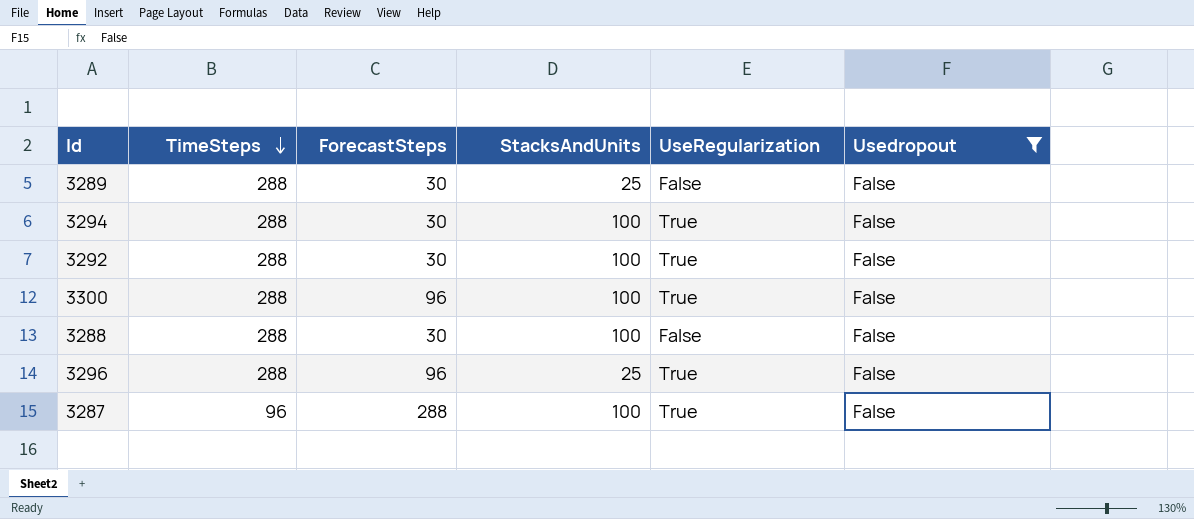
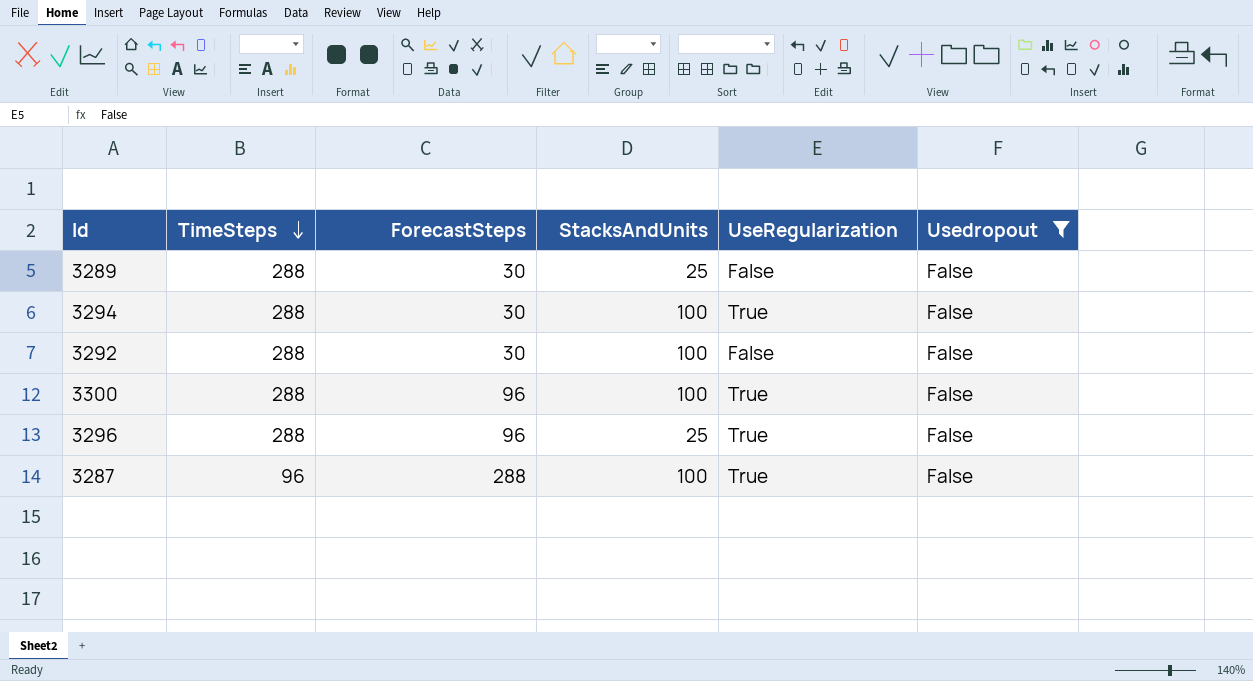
row 3288: 288 | 30 | 100 | False | False -> none
3292 | UseRegularization: True -> False

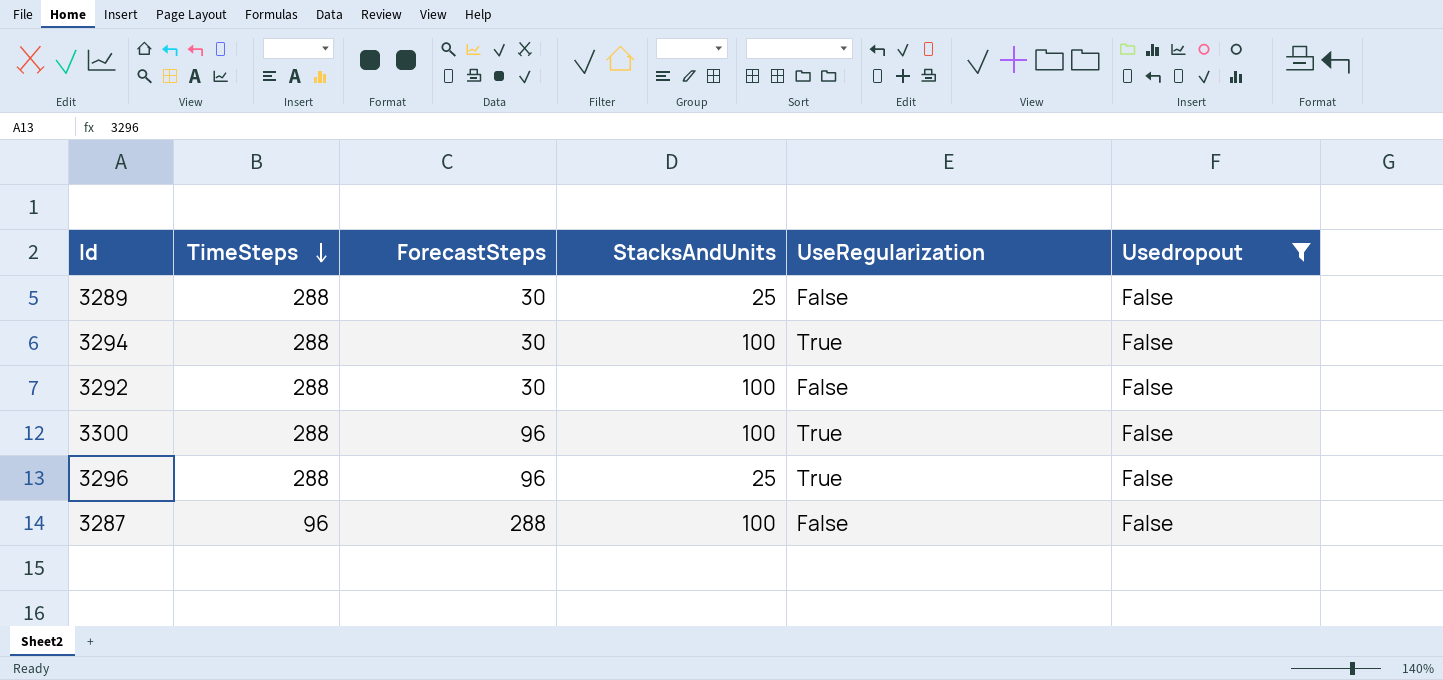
3287 | UseRegularization: True -> False

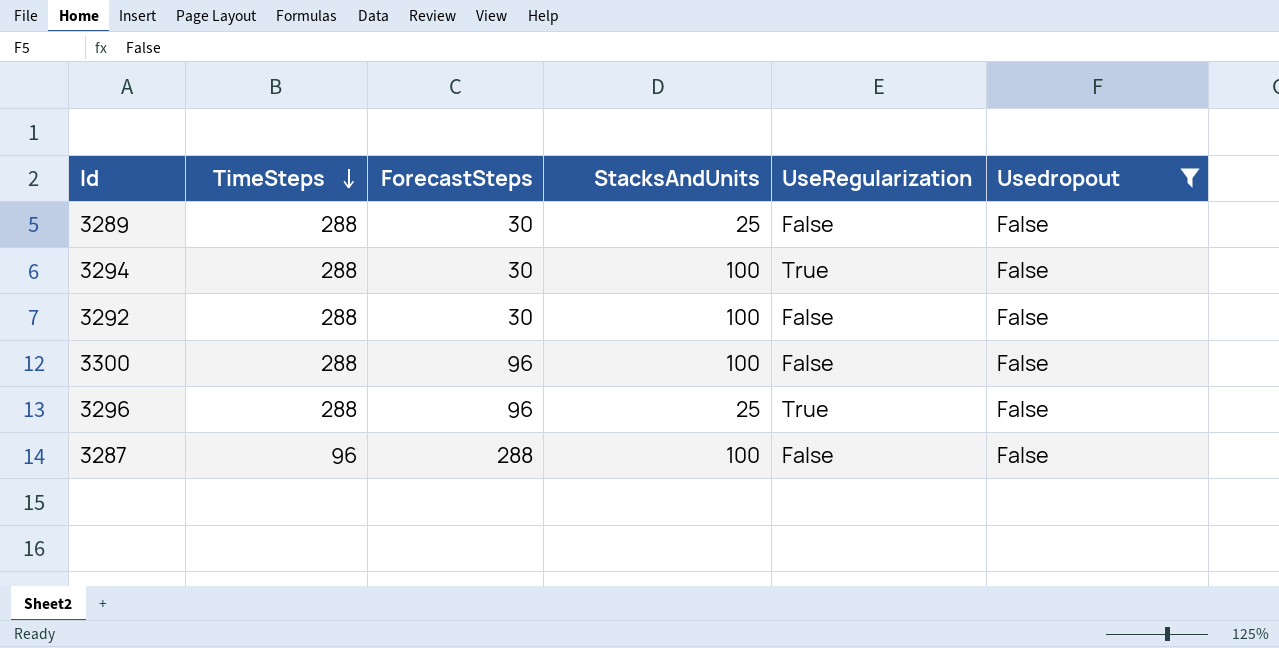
3300 | UseRegularization: True -> False

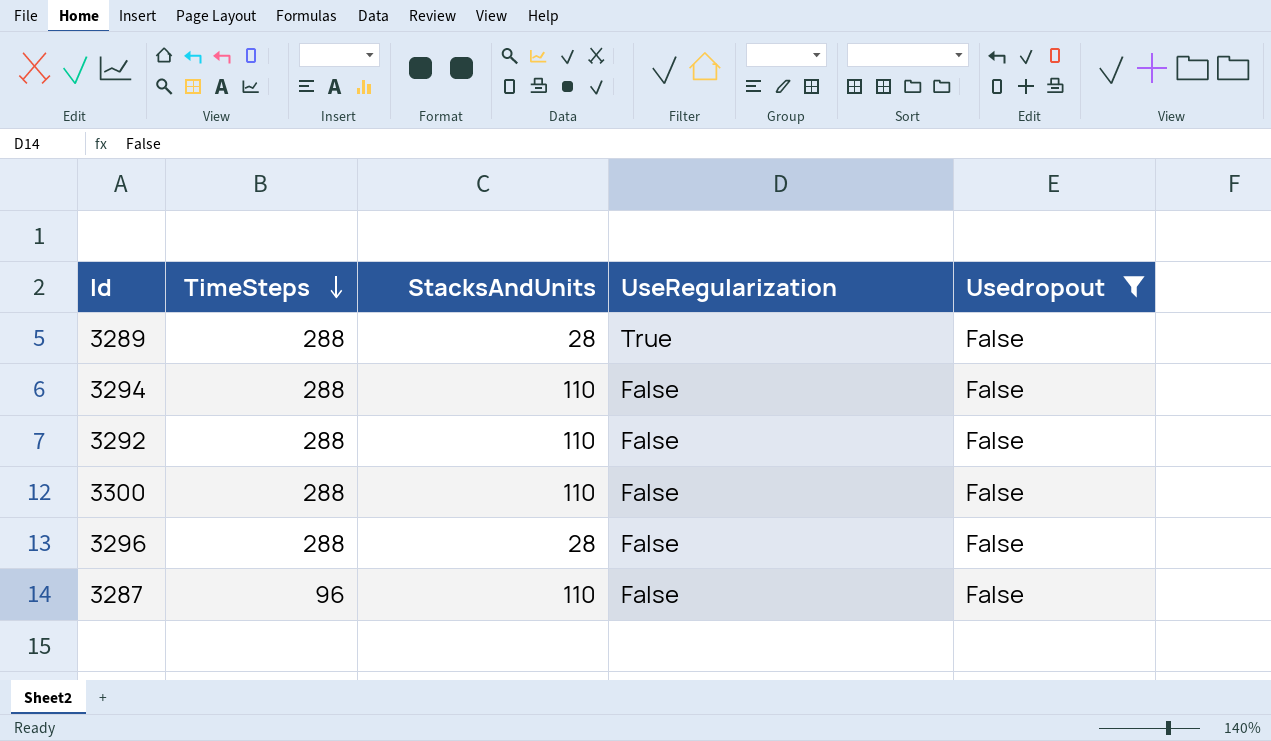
column ForecastSteps | position: 3 -> none
3289 | StacksAndUnits: 25 -> 28
3289 | UseRegularization: False -> True
3294 | StacksAndUnits: 100 -> 110
3294 | UseRegularization: True -> False
3292 | StacksAndUnits: 100 -> 110
3300 | StacksAndUnits: 100 -> 110
3296 | StacksAndUnits: 25 -> 28
3296 | UseRegularization: True -> False
3287 | StacksAndUnits: 100 -> 110

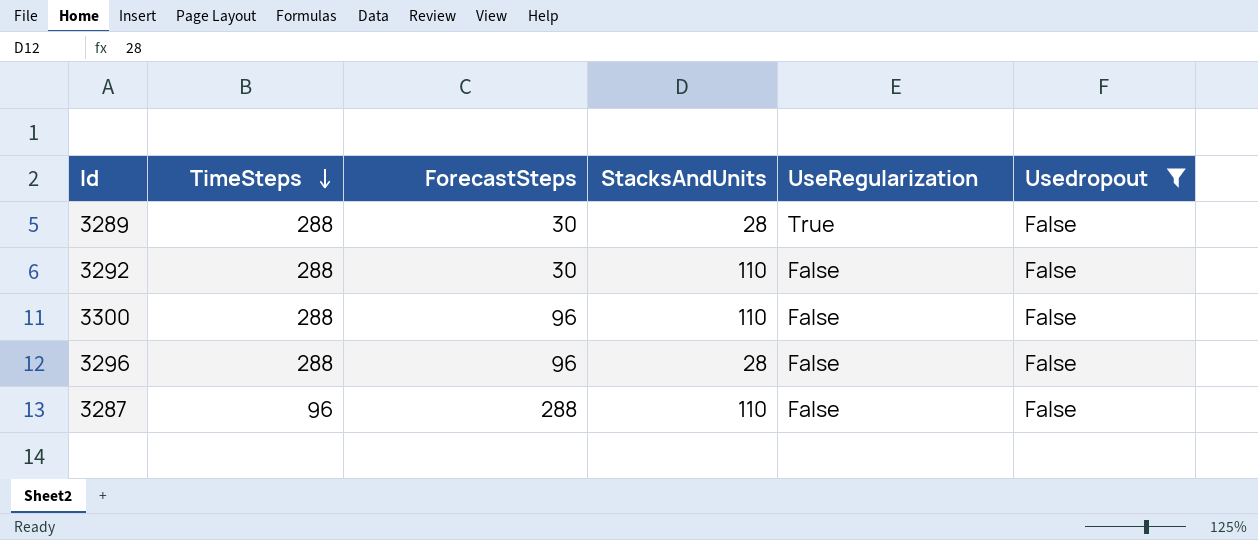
column ForecastSteps | position: none -> 3
row 3294: 288 | 110 | False | False -> none

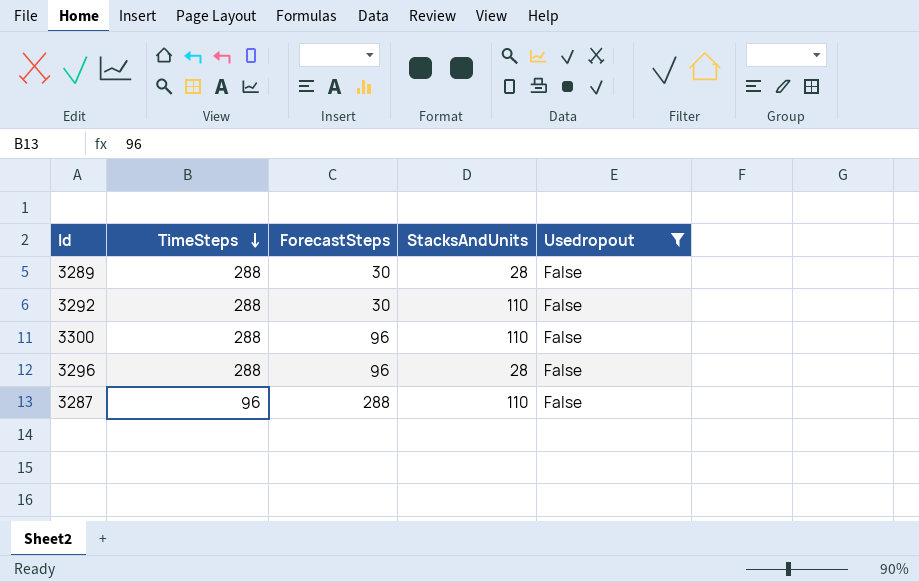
column UseRegularization | position: 5 -> none

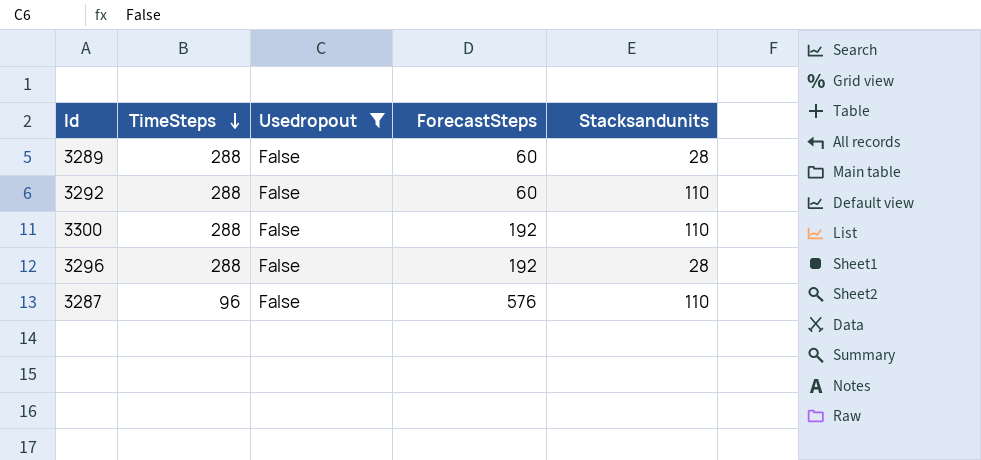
column Usedropout | position: 5 -> 3
column name: StacksAndUnits -> Stacksandunits
3289 | ForecastSteps: 30 -> 60
3292 | ForecastSteps: 30 -> 60
3300 | ForecastSteps: 96 -> 192
3296 | ForecastSteps: 96 -> 192
3287 | ForecastSteps: 288 -> 576

